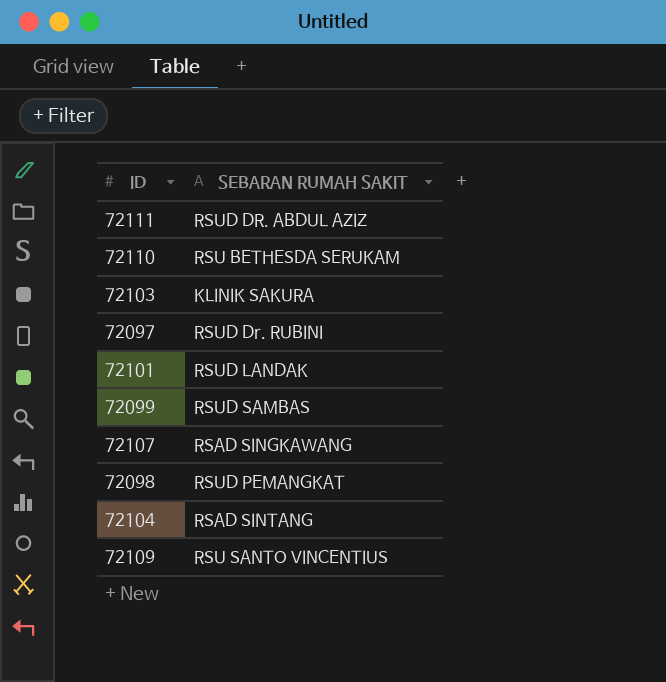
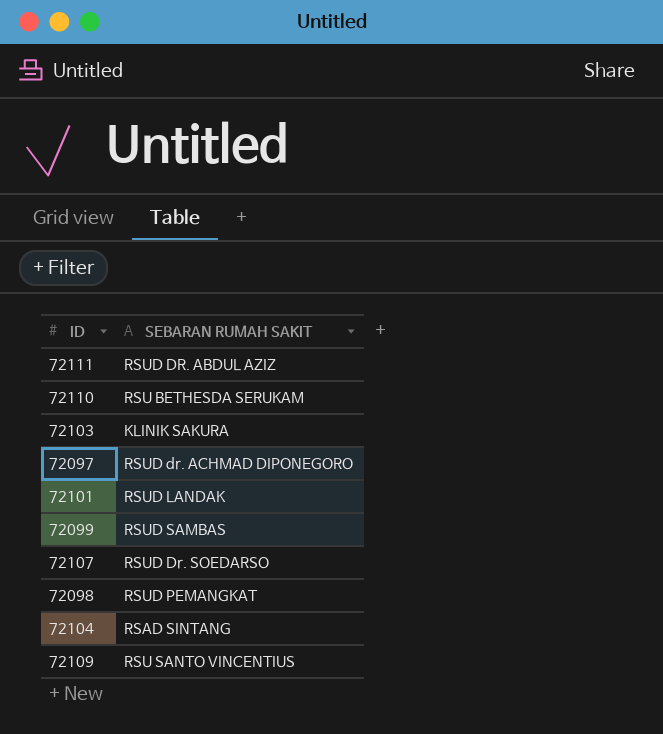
72097 | SEBARAN RUMAH SAKIT: RSUD Dr. RUBINI -> RSUD dr. ACHMAD DIPONEGORO
72107 | SEBARAN RUMAH SAKIT: RSAD SINGKAWANG -> RSUD Dr. SOEDARSO

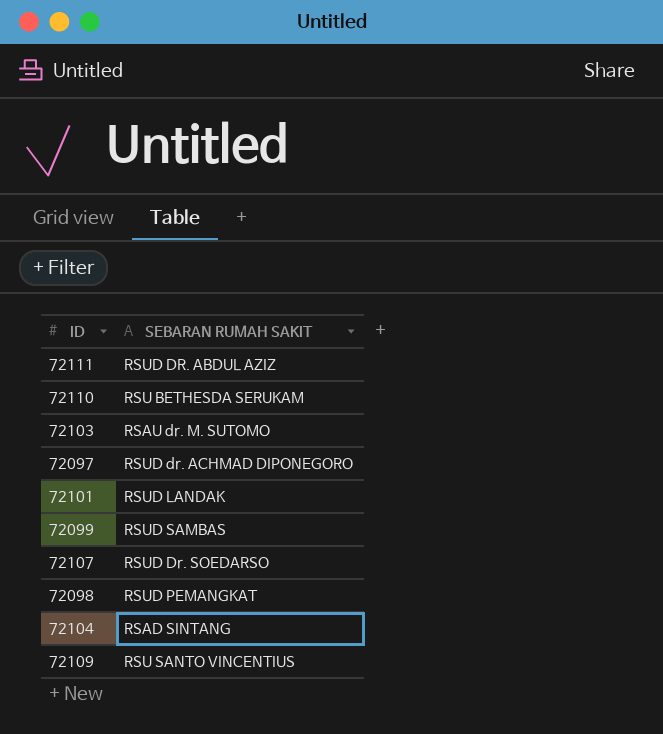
72103 | SEBARAN RUMAH SAKIT: KLINIK SAKURA -> RSAU dr. M. SUTOMO

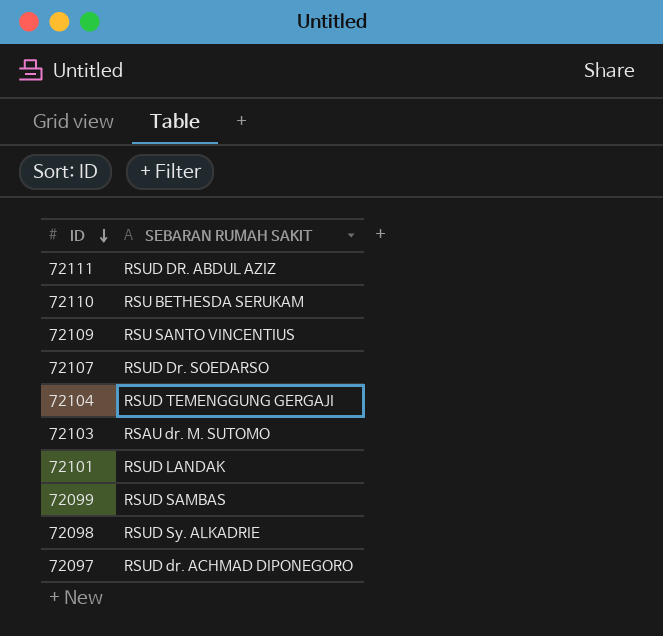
row order: none -> ID descending
72104 | SEBARAN RUMAH SAKIT: RSAD SINTANG -> RSUD TEMENGGUNG GERGAJI
72098 | SEBARAN RUMAH SAKIT: RSUD PEMANGKAT -> RSUD Sy. ALKADRIE

